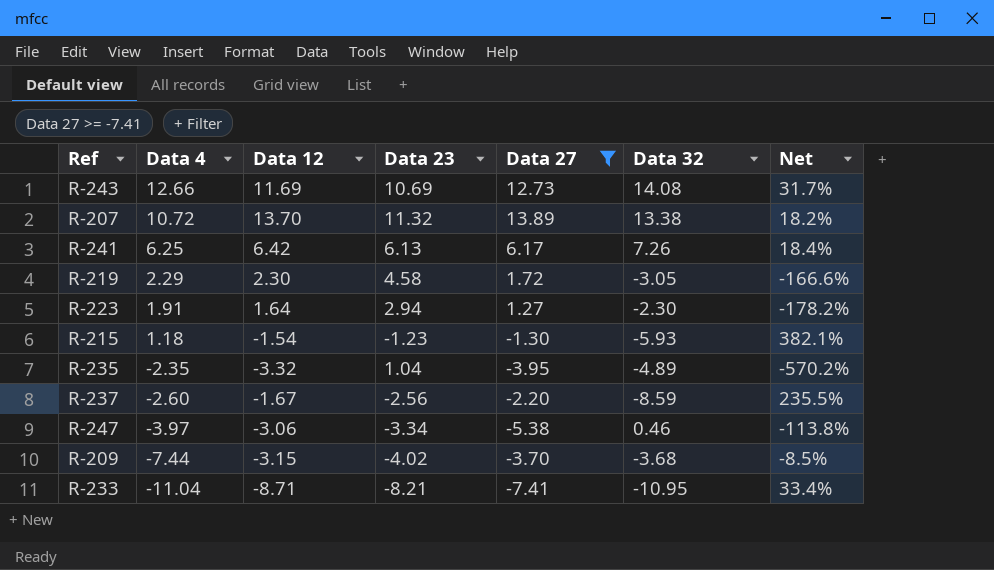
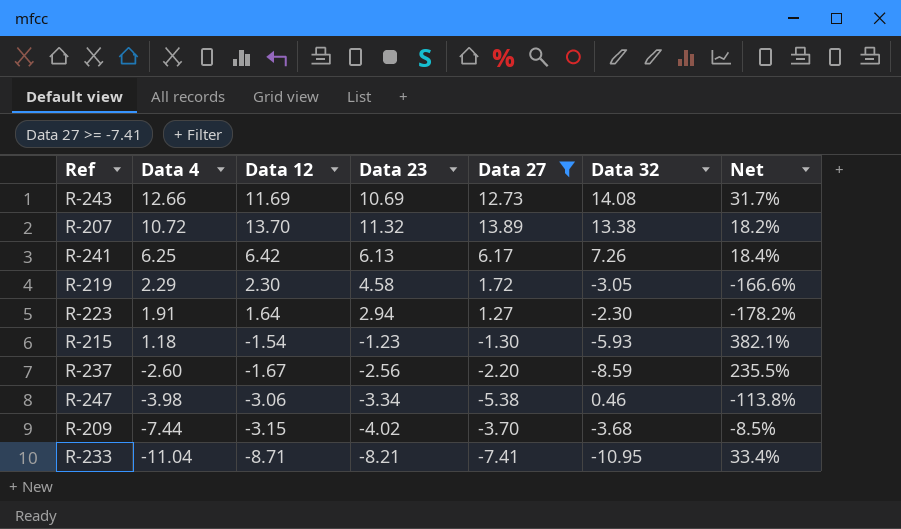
row R-235: -2.35 | -3.32 | 1.04 | -3.95 | -4.89 | -570.2% -> none
R-247 | Data 4: -3.97 -> -3.98

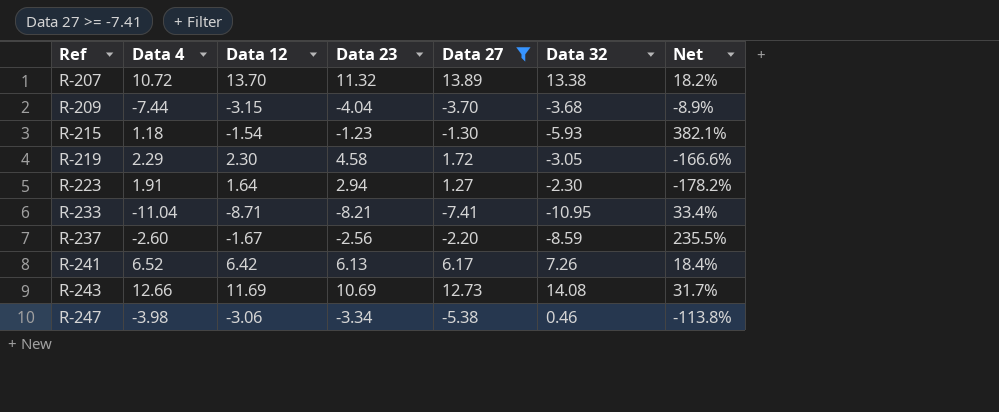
row order: Data 4 descending -> Ref ascending
R-209 | Data 23: -4.02 -> -4.04
R-209 | Net: -8.5% -> -8.9%
R-241 | Data 4: 6.25 -> 6.52

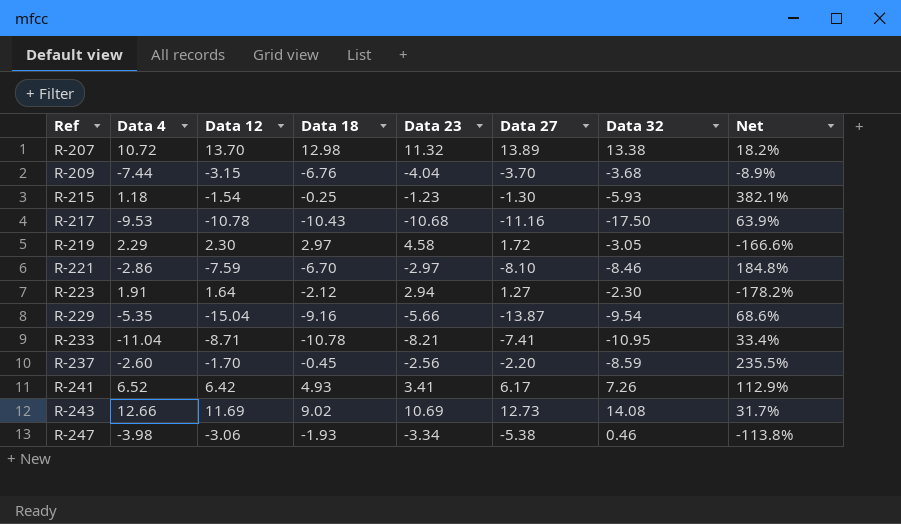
filter: Data 27 >= -7.41 -> none
column Data 18 | position: none -> 4
R-237 | Data 12: -1.67 -> -1.70
R-241 | Data 23: 6.13 -> 3.41
R-241 | Net: 18.4% -> 112.9%

